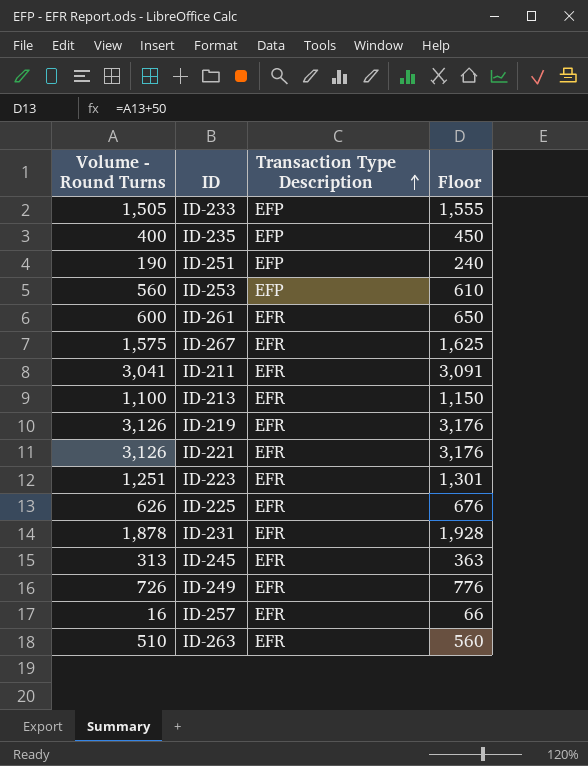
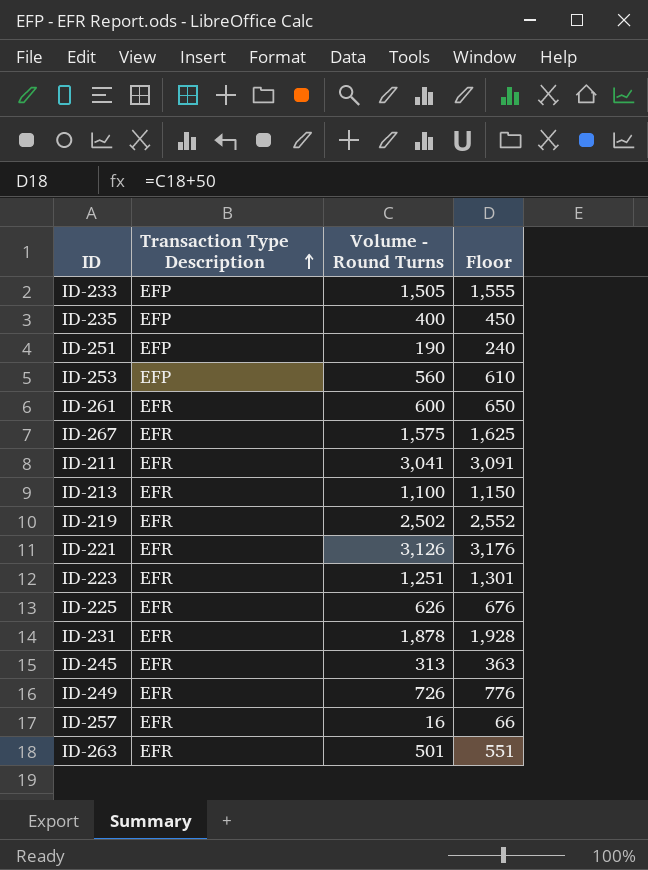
column Volume - Round Turns | position: 1 -> 3
ID-219 | Volume - Round Turns: 3,126 -> 2,502
ID-219 | Floor: 3,176 -> 2,552
ID-263 | Volume - Round Turns: 510 -> 501
ID-263 | Floor: 560 -> 551

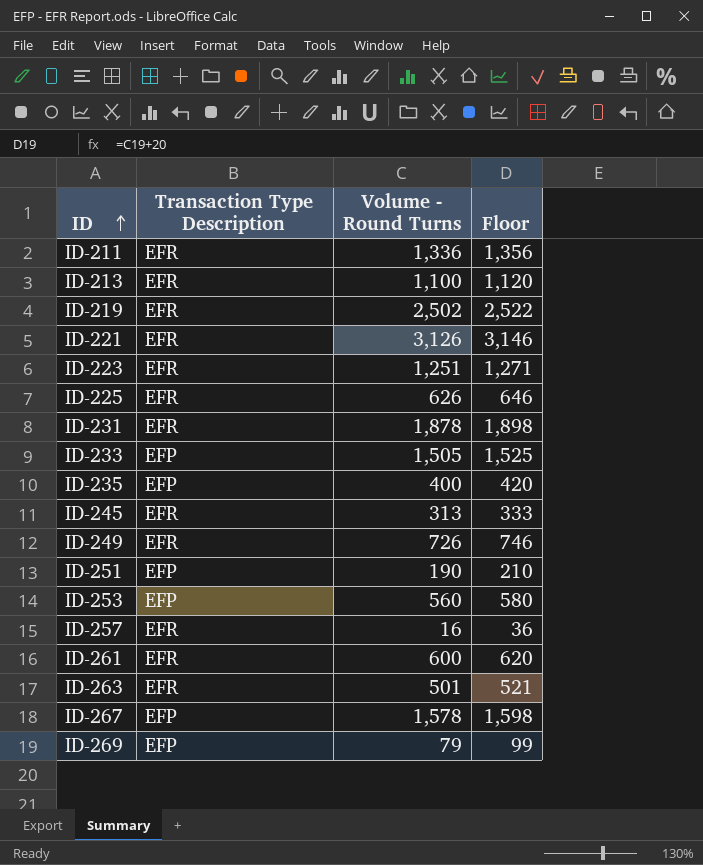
row order: Transaction Type Description ascending -> ID ascending
column Floor | formula: [Volume - Round Turns] + 50 -> [Volume - Round Turns] + 20
ID-211 | Volume - Round Turns: 3,041 -> 1,336
ID-267 | Transaction Type Description: EFR -> EFP
ID-267 | Volume - Round Turns: 1,575 -> 1,578
row ID-269: none -> EFP | 79 | 99

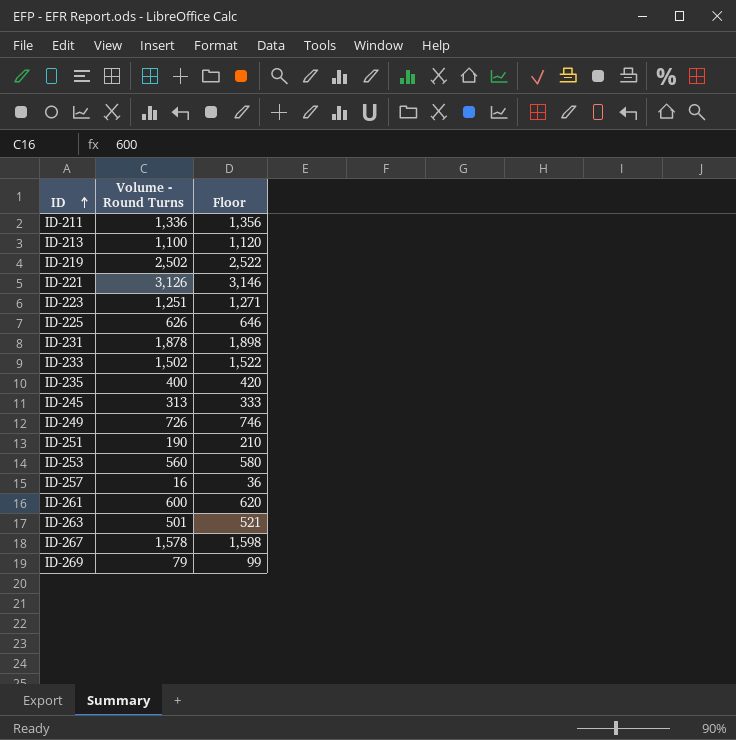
column Transaction Type Description | position: 2 -> none
ID-233 | Volume - Round Turns: 1,505 -> 1,502
ID-233 | Floor: 1,525 -> 1,522

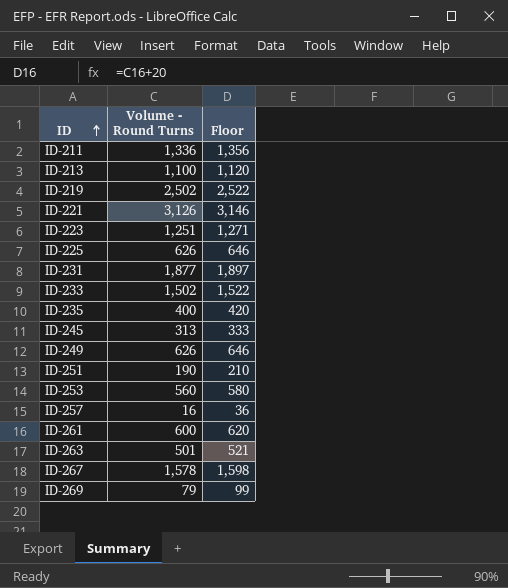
ID-231 | Volume - Round Turns: 1,878 -> 1,877
ID-231 | Floor: 1,898 -> 1,897
ID-249 | Volume - Round Turns: 726 -> 626
ID-249 | Floor: 746 -> 646

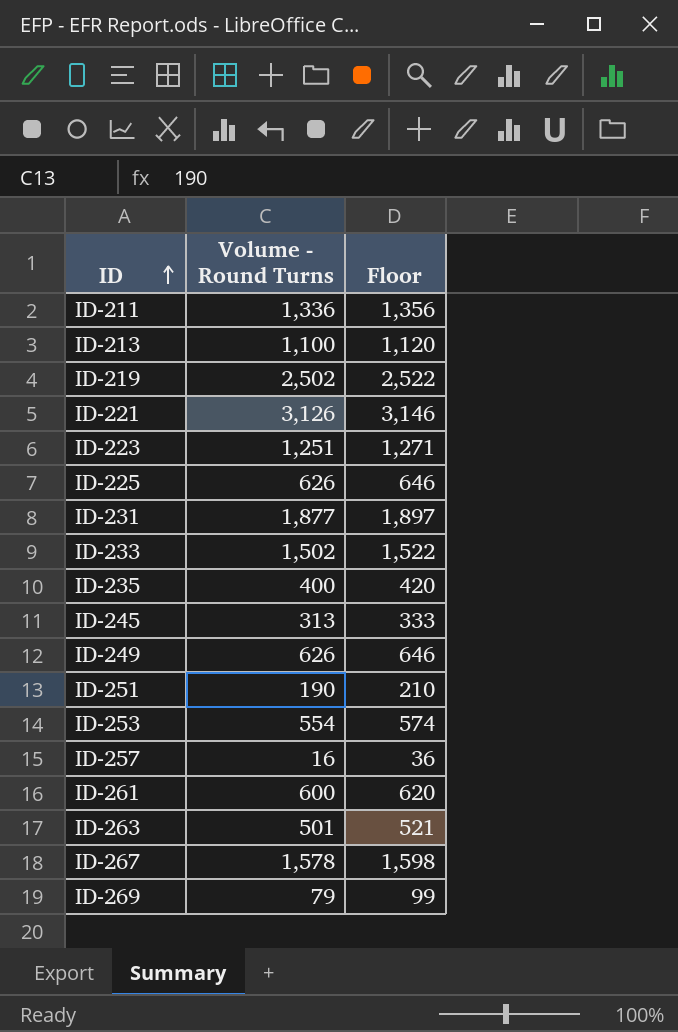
ID-253 | Volume - Round Turns: 560 -> 554
ID-253 | Floor: 580 -> 574

